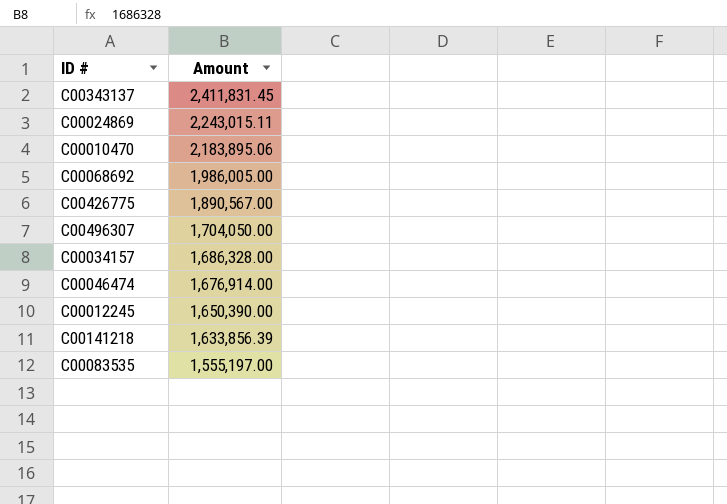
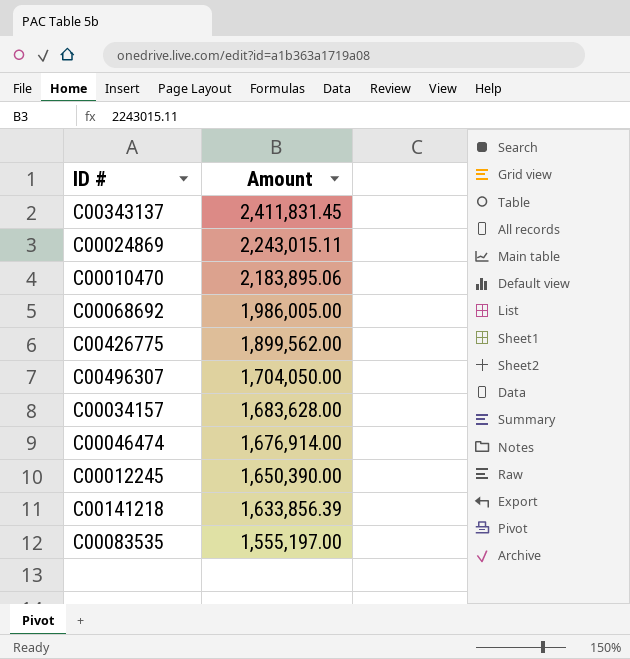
C00426775 | Amount: 1,890,567.00 -> 1,899,562.00
C00034157 | Amount: 1,686,328.00 -> 1,683,628.00

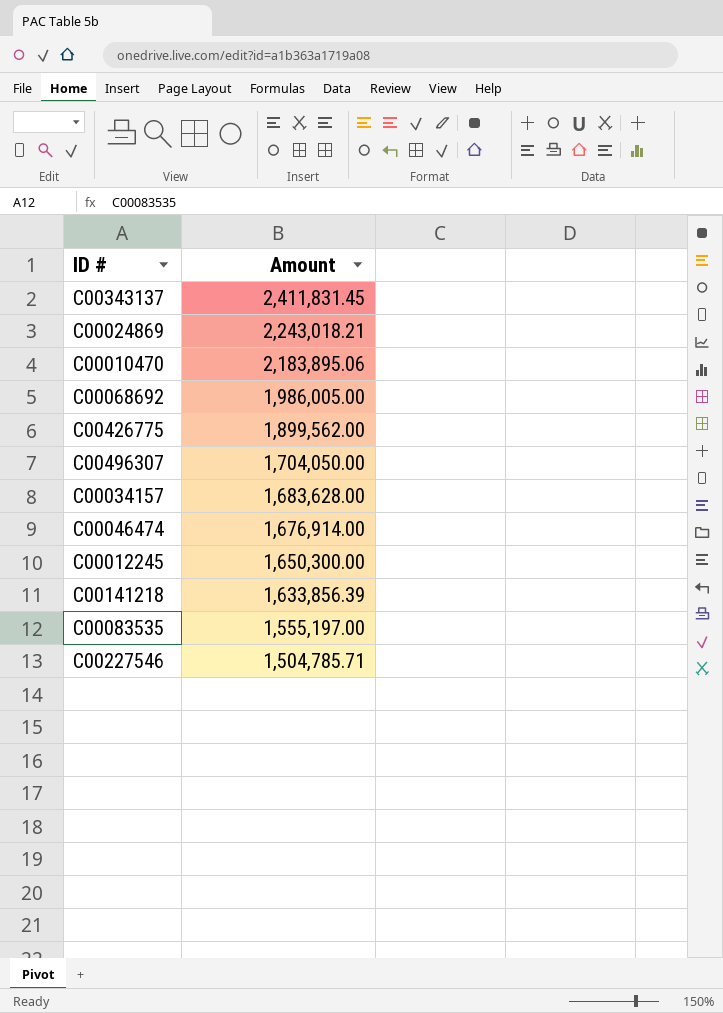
C00024869 | Amount: 2,243,015.11 -> 2,243,018.21
C00012245 | Amount: 1,650,390.00 -> 1,650,300.00
row C00227546: none -> 1,504,785.71

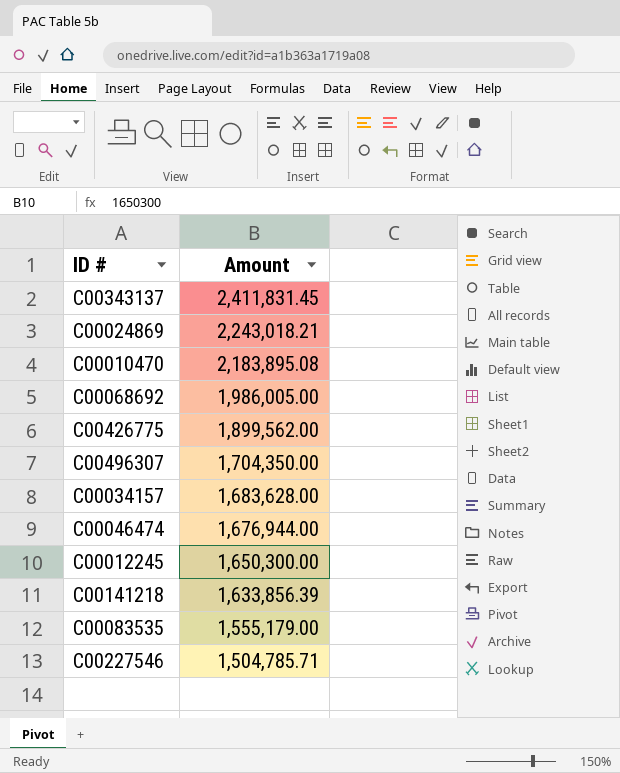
C00010470 | Amount: 2,183,895.06 -> 2,183,895.08
C00496307 | Amount: 1,704,050.00 -> 1,704,350.00
C00046474 | Amount: 1,676,914.00 -> 1,676,944.00
C00083535 | Amount: 1,555,197.00 -> 1,555,179.00

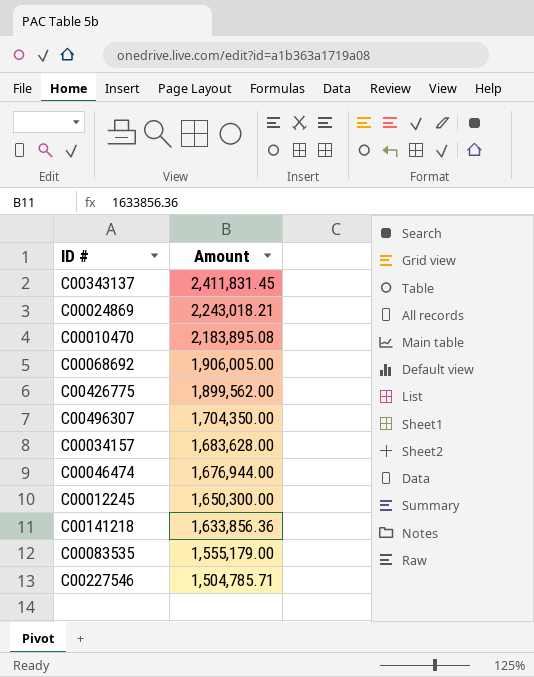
C00068692 | Amount: 1,986,005.00 -> 1,906,005.00
C00141218 | Amount: 1,633,856.39 -> 1,633,856.36

